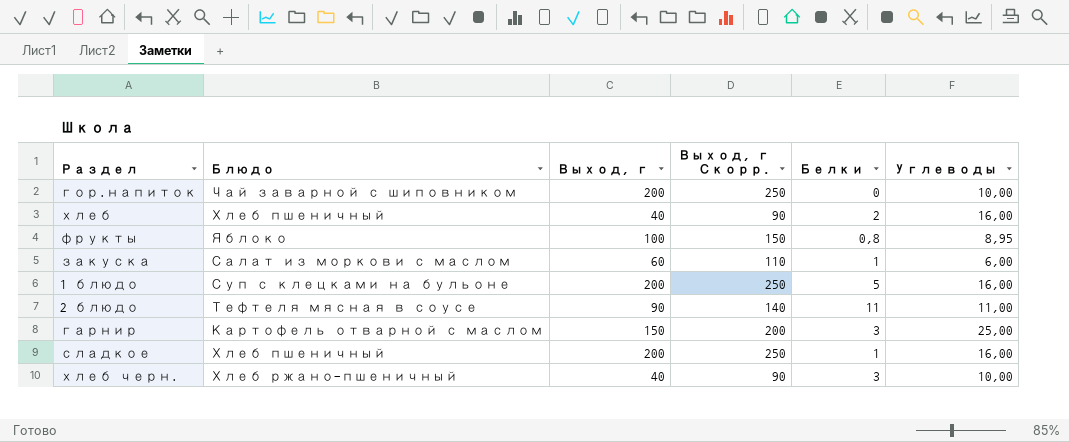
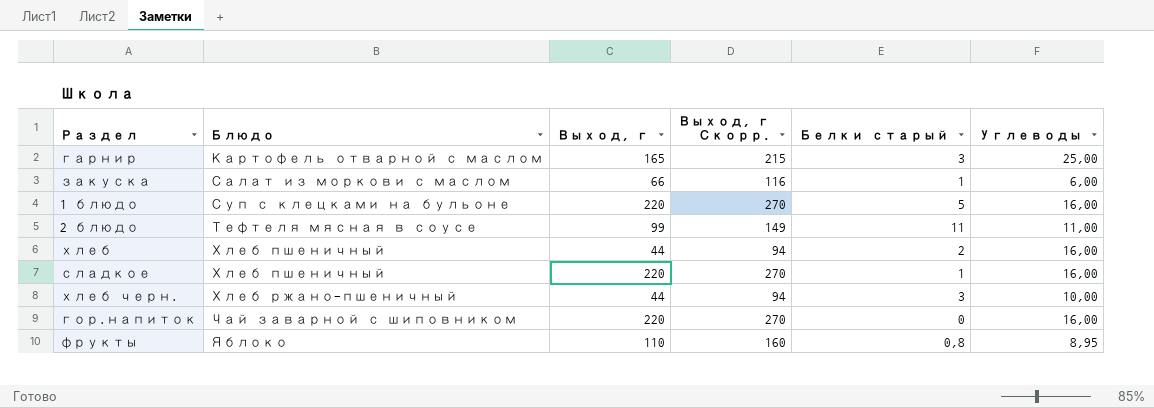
row order: none -> Блюдо ascending
column name: Белки -> Белки старый
гарнир | Выход, г: 150 -> 165
гарнир | Выход, г Скорр.: 200 -> 215
закуска | Выход, г: 60 -> 66
закуска | Выход, г Скорр.: 110 -> 116
1 блюдо | Выход, г: 200 -> 220
1 блюдо | Выход, г Скорр.: 250 -> 270
2 блюдо | Выход, г: 90 -> 99
2 блюдо | Выход, г Скорр.: 140 -> 149
хлеб | Выход, г: 40 -> 44
хлеб | Выход, г Скорр.: 90 -> 94
сладкое | Выход, г: 200 -> 220
сладкое | Выход, г Скорр.: 250 -> 270
хлеб черн. | Выход, г: 40 -> 44
хлеб черн. | Выход, г Скорр.: 90 -> 94
гор.напиток | Выход, г: 200 -> 220
гор.напиток | Выход, г Скорр.: 250 -> 270
гор.напиток | Углеводы: 10,00 -> 16,00
фрукты | Выход, г: 100 -> 110
фрукты | Выход, г Скорр.: 150 -> 160

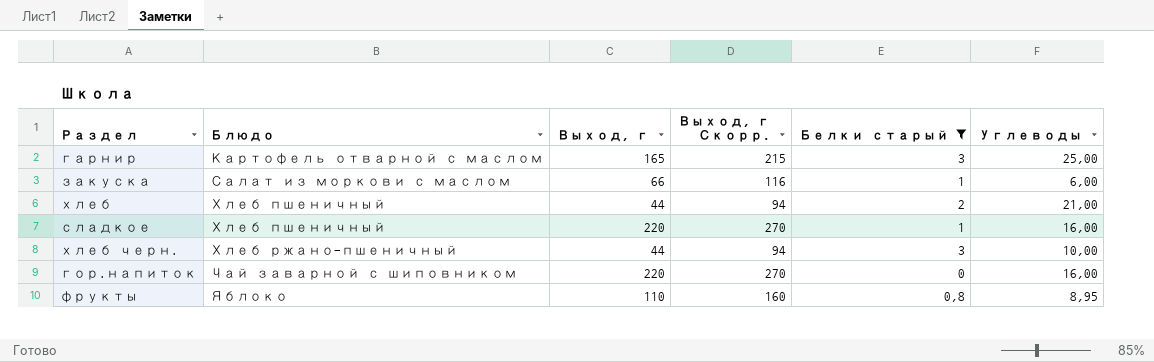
filter: none -> Белки старый <= 3
хлеб | Углеводы: 16,00 -> 21,00

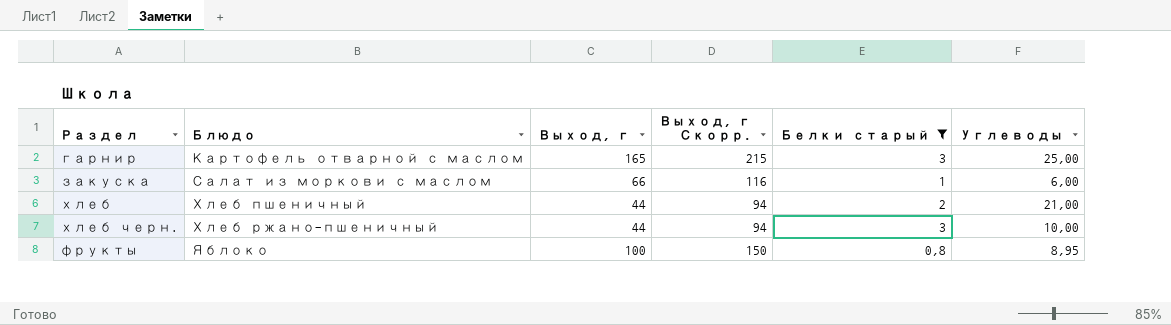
row сладкое: Хлеб пшеничный | 220 | 270 | 1 | 16,00 -> none
row гор.напиток: Чай заварной с шиповником | 220 | 270 | 0 | 16,00 -> none
фрукты | Выход, г: 110 -> 100
фрукты | Выход, г Скорр.: 160 -> 150

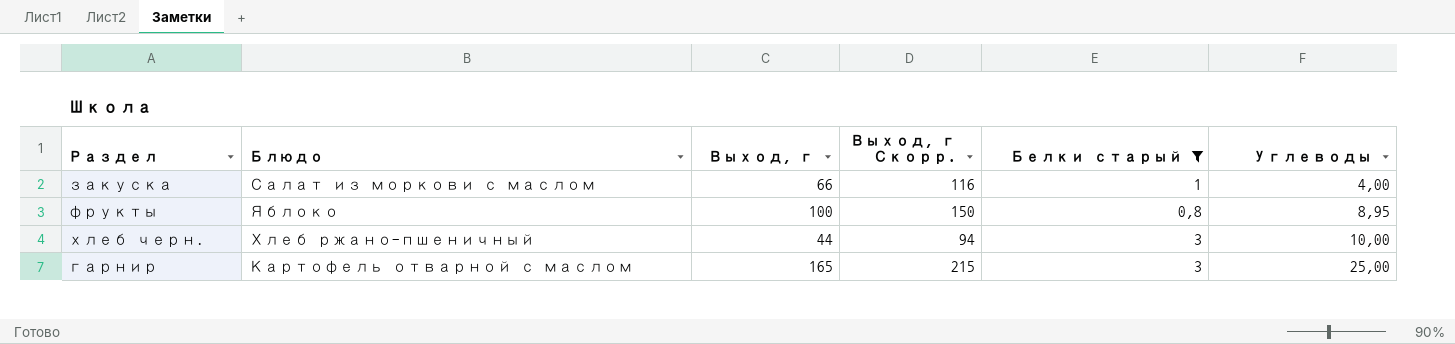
row order: Блюдо ascending -> Углеводы ascending
row хлеб: Хлеб пшеничный | 44 | 94 | 2 | 21,00 -> none
закуска | Углеводы: 6,00 -> 4,00

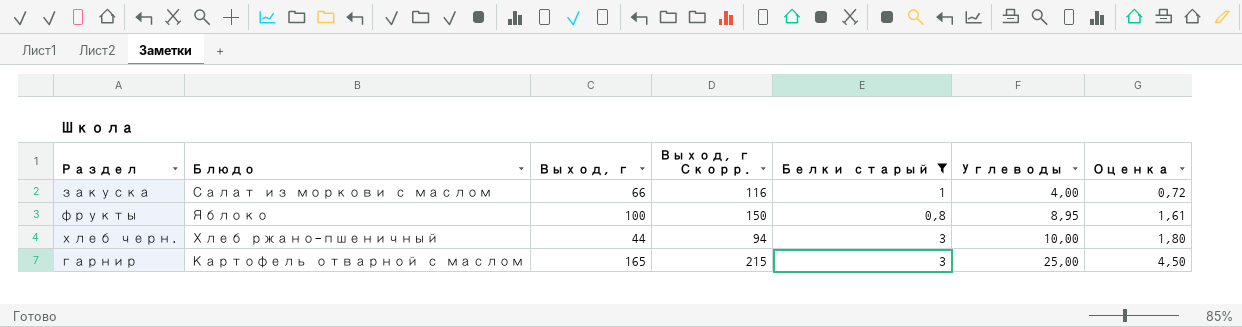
column Оценка | formula: none -> [Углеводы] * 0,18

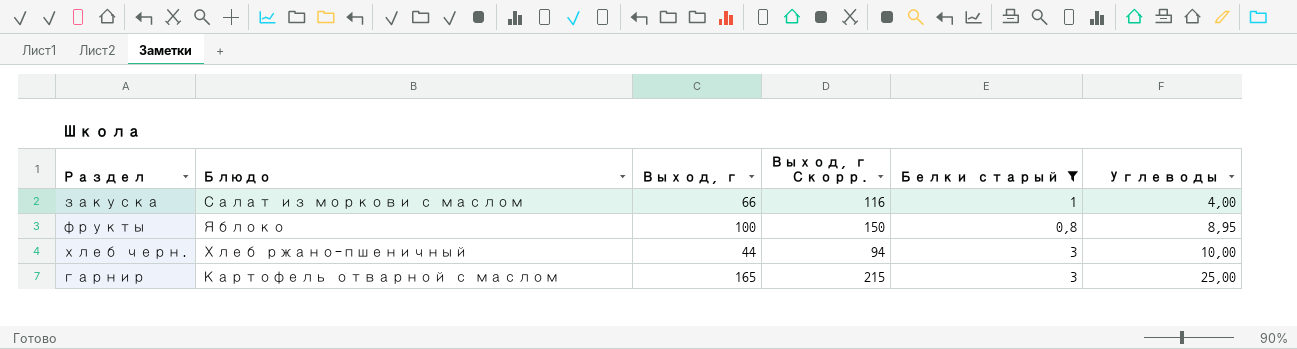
column Оценка | formula: [Углеводы] * 0,18 -> none

